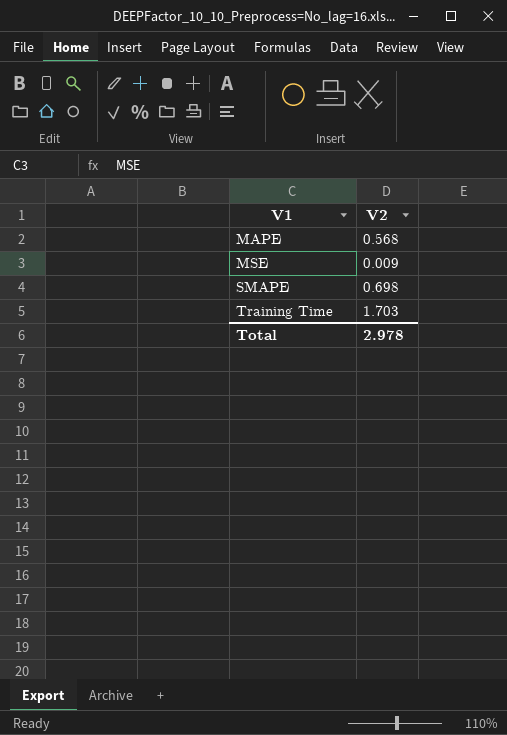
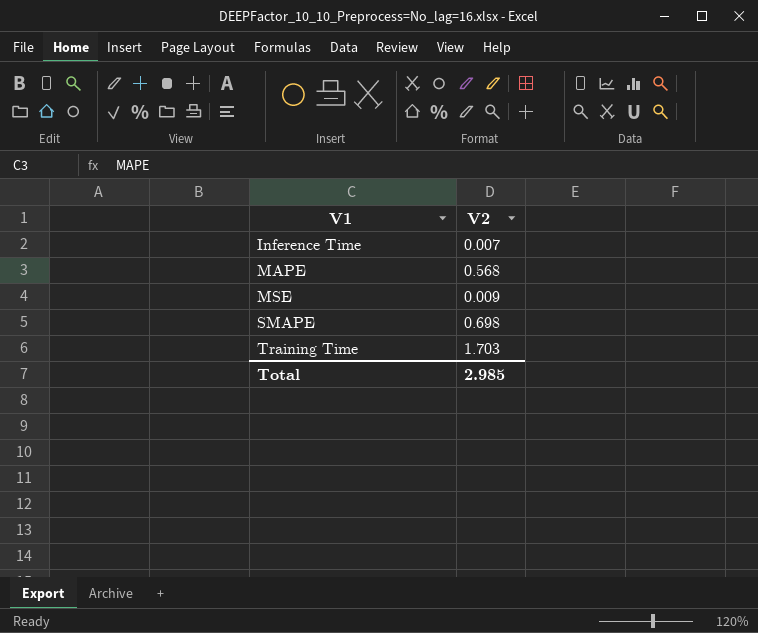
row Inference Time: none -> 0.007
Total | V2: 2.978 -> 2.985

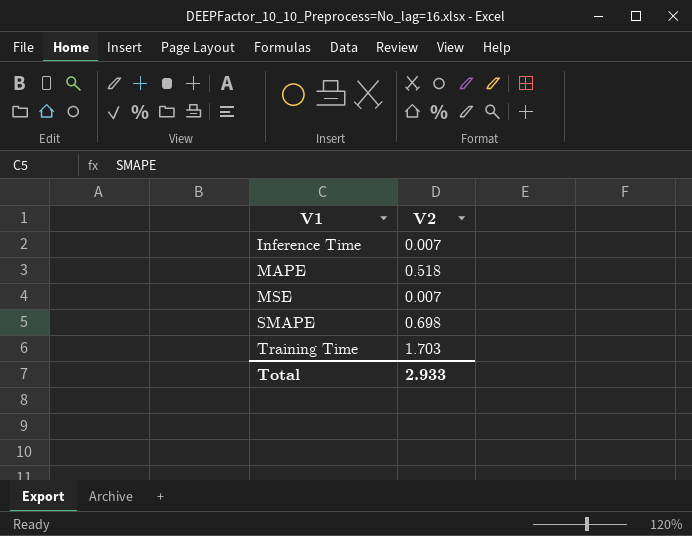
MAPE | V2: 0.568 -> 0.518
MSE | V2: 0.009 -> 0.007
Total | V2: 2.985 -> 2.933

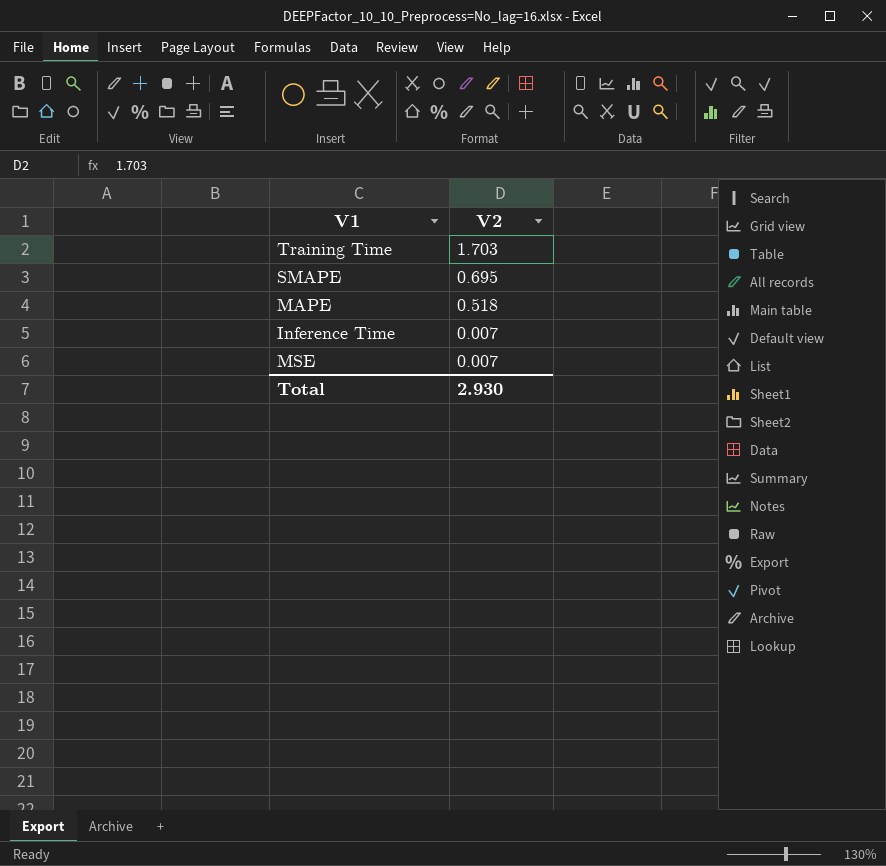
row order: V1 ascending -> V2 descending
SMAPE | V2: 0.698 -> 0.695
Total | V2: 2.933 -> 2.930

